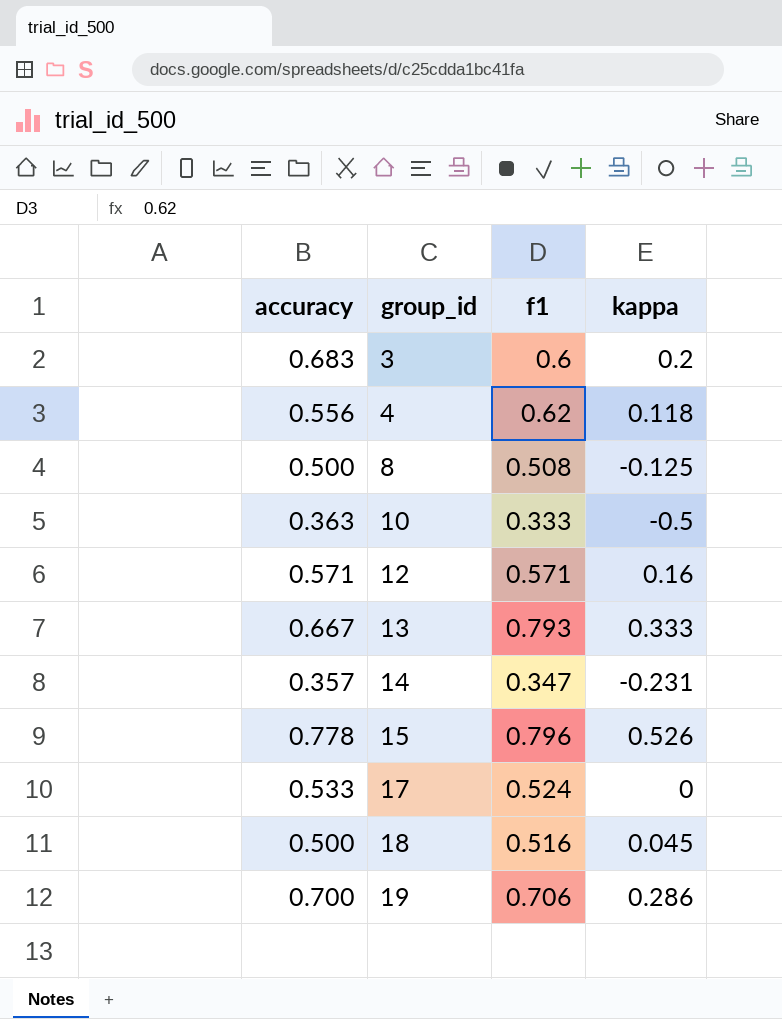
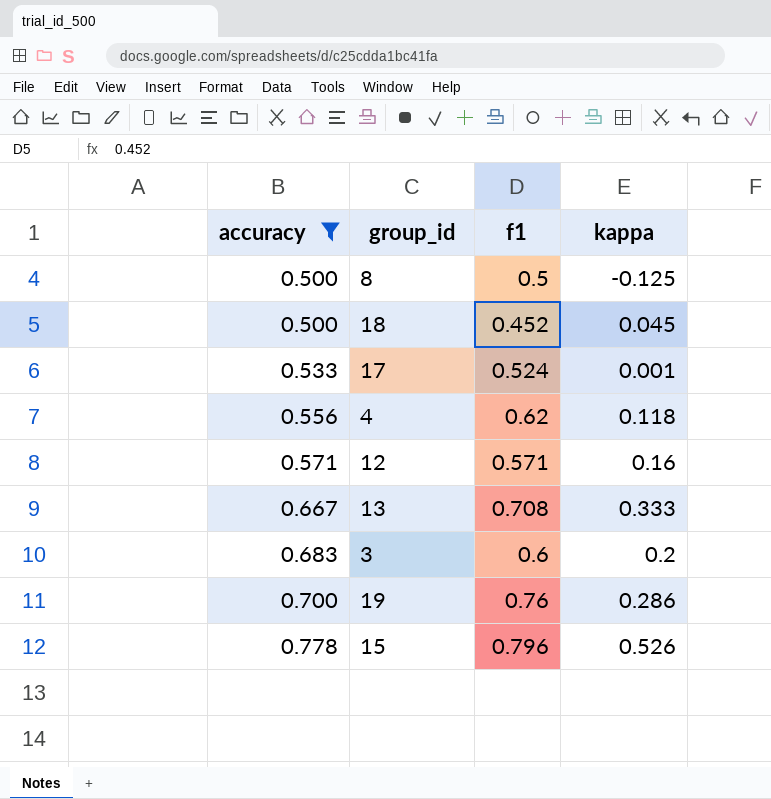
filter: none -> accuracy >= 0.500
row order: group_id ascending -> accuracy ascending
8 | f1: 0.508 -> 0.5
18 | f1: 0.516 -> 0.452
17 | kappa: 0 -> 0.001
13 | f1: 0.793 -> 0.708
19 | f1: 0.706 -> 0.76

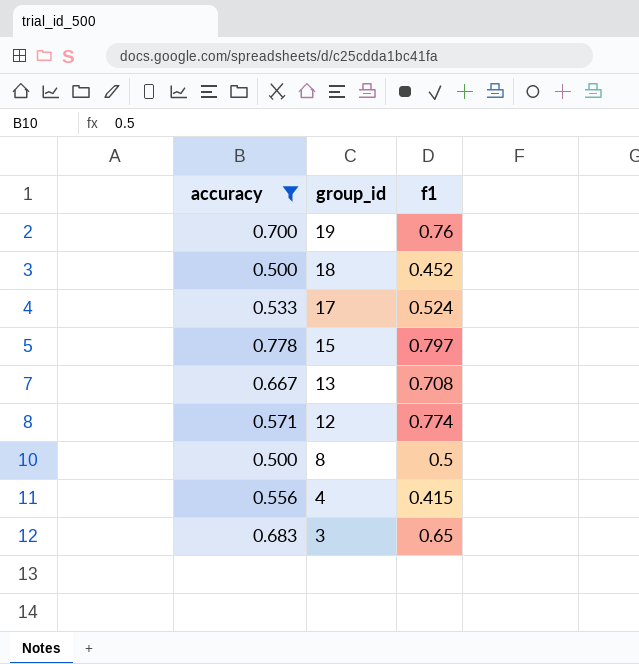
row order: accuracy ascending -> group_id descending
column kappa | position: 4 -> none
15 | f1: 0.796 -> 0.797
12 | f1: 0.571 -> 0.774
4 | f1: 0.62 -> 0.415
3 | f1: 0.6 -> 0.65

